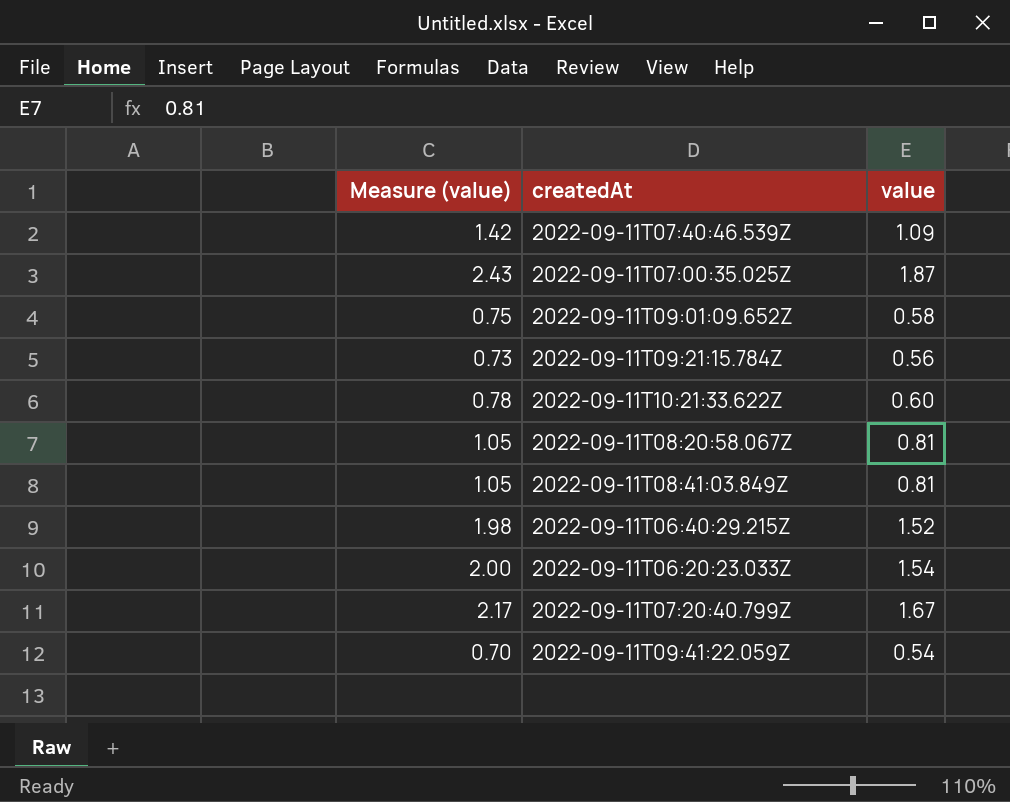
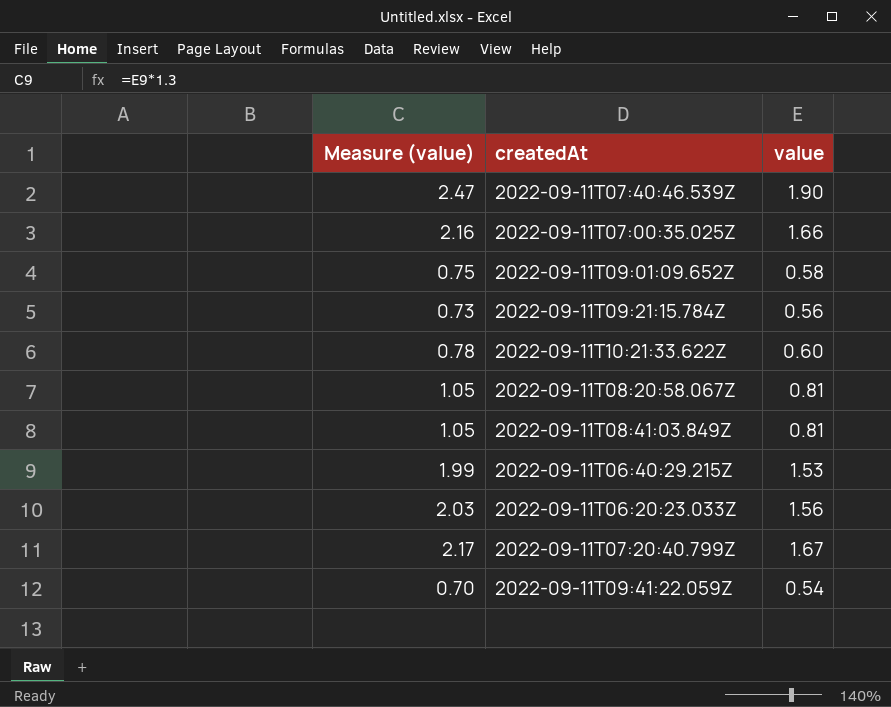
2022-09-11T07:40:46.539Z | Measure (value): 1.42 -> 2.47
2022-09-11T07:40:46.539Z | value: 1.09 -> 1.90
2022-09-11T07:00:35.025Z | Measure (value): 2.43 -> 2.16
2022-09-11T07:00:35.025Z | value: 1.87 -> 1.66
2022-09-11T06:40:29.215Z | Measure (value): 1.98 -> 1.99
2022-09-11T06:40:29.215Z | value: 1.52 -> 1.53
2022-09-11T06:20:23.033Z | Measure (value): 2.00 -> 2.03
2022-09-11T06:20:23.033Z | value: 1.54 -> 1.56

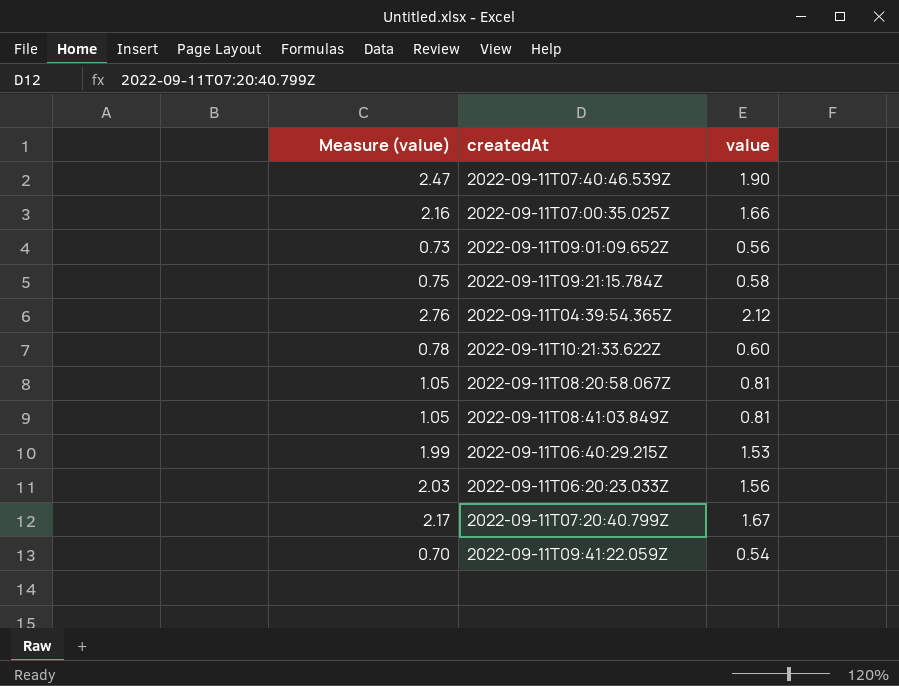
2022-09-11T09:01:09.652Z | Measure (value): 0.75 -> 0.73
2022-09-11T09:01:09.652Z | value: 0.58 -> 0.56
2022-09-11T09:21:15.784Z | Measure (value): 0.73 -> 0.75
2022-09-11T09:21:15.784Z | value: 0.56 -> 0.58
row 2022-09-11T04:39:54.365Z: none -> 2.76 | 2.12

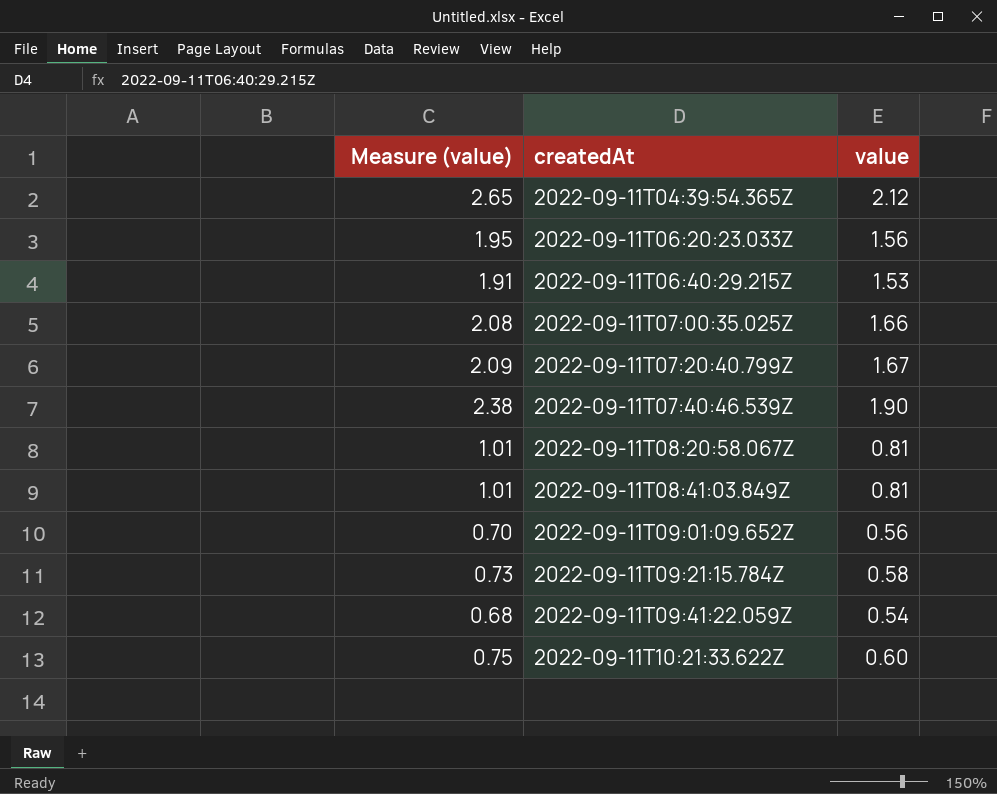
row order: none -> createdAt ascending
column Measure (value) | formula: [value] * 1.3 -> [value] * 1.25

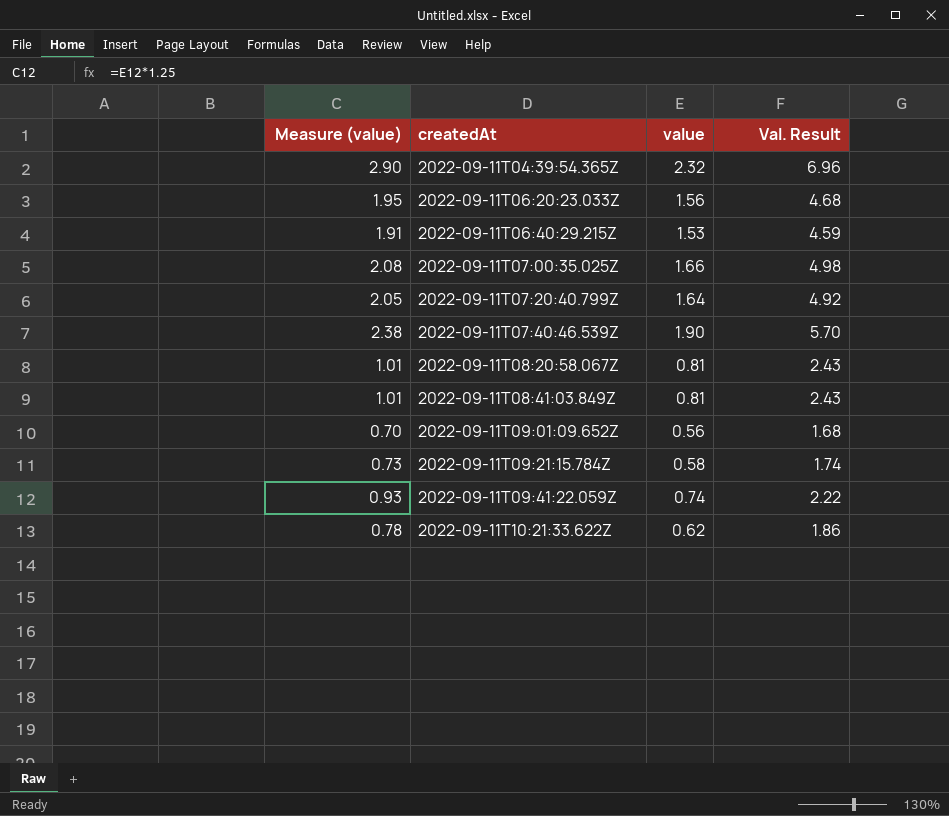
column Val. Result | formula: none -> [value] * 3
2022-09-11T04:39:54.365Z | Measure (value): 2.65 -> 2.90
2022-09-11T04:39:54.365Z | value: 2.12 -> 2.32
2022-09-11T07:20:40.799Z | Measure (value): 2.09 -> 2.05
2022-09-11T07:20:40.799Z | value: 1.67 -> 1.64
2022-09-11T09:41:22.059Z | Measure (value): 0.68 -> 0.93
2022-09-11T09:41:22.059Z | value: 0.54 -> 0.74
2022-09-11T10:21:33.622Z | Measure (value): 0.75 -> 0.78
2022-09-11T10:21:33.622Z | value: 0.60 -> 0.62

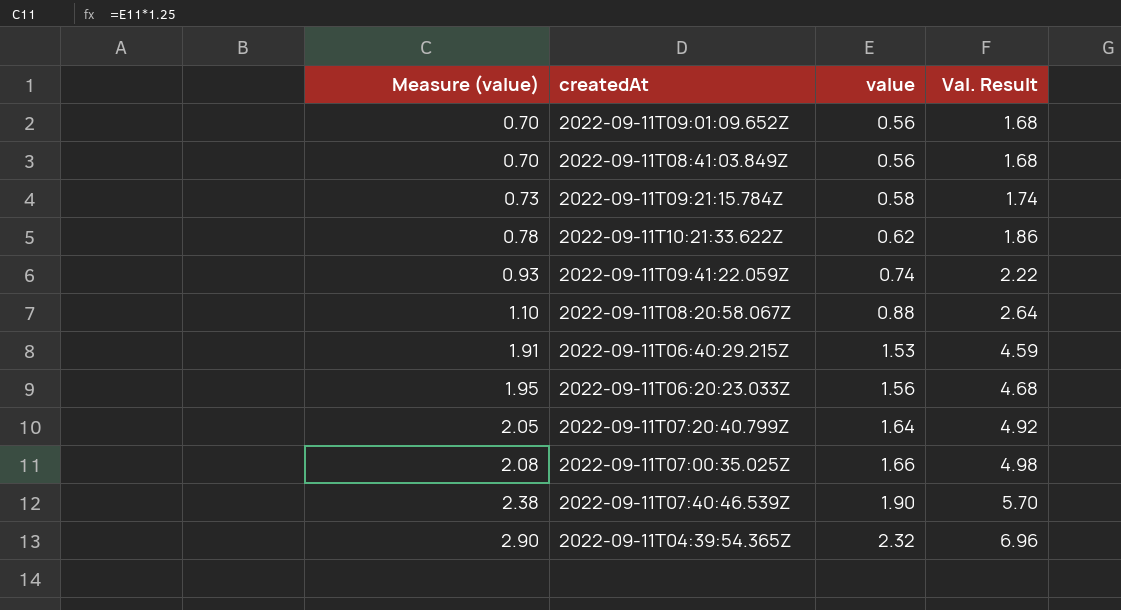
row order: createdAt ascending -> Measure (value) ascending
2022-09-11T08:41:03.849Z | Measure (value): 1.01 -> 0.70
2022-09-11T08:41:03.849Z | value: 0.81 -> 0.56
2022-09-11T08:41:03.849Z | Val. Result: 2.43 -> 1.68
2022-09-11T08:20:58.067Z | Measure (value): 1.01 -> 1.10
2022-09-11T08:20:58.067Z | value: 0.81 -> 0.88
2022-09-11T08:20:58.067Z | Val. Result: 2.43 -> 2.64

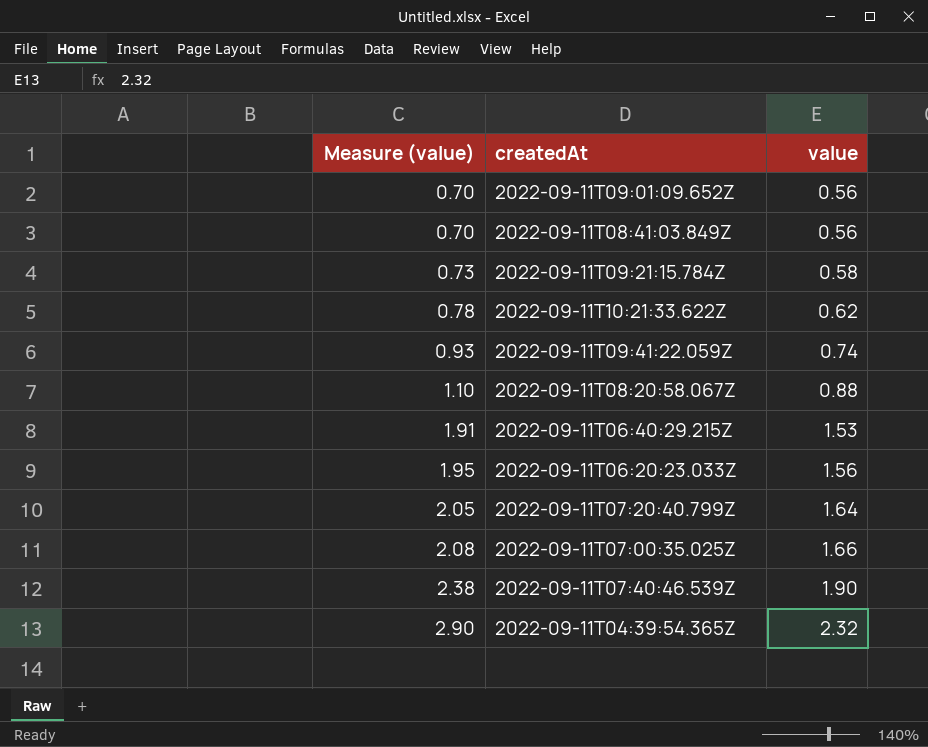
column Val. Result | formula: [value] * 3 -> none

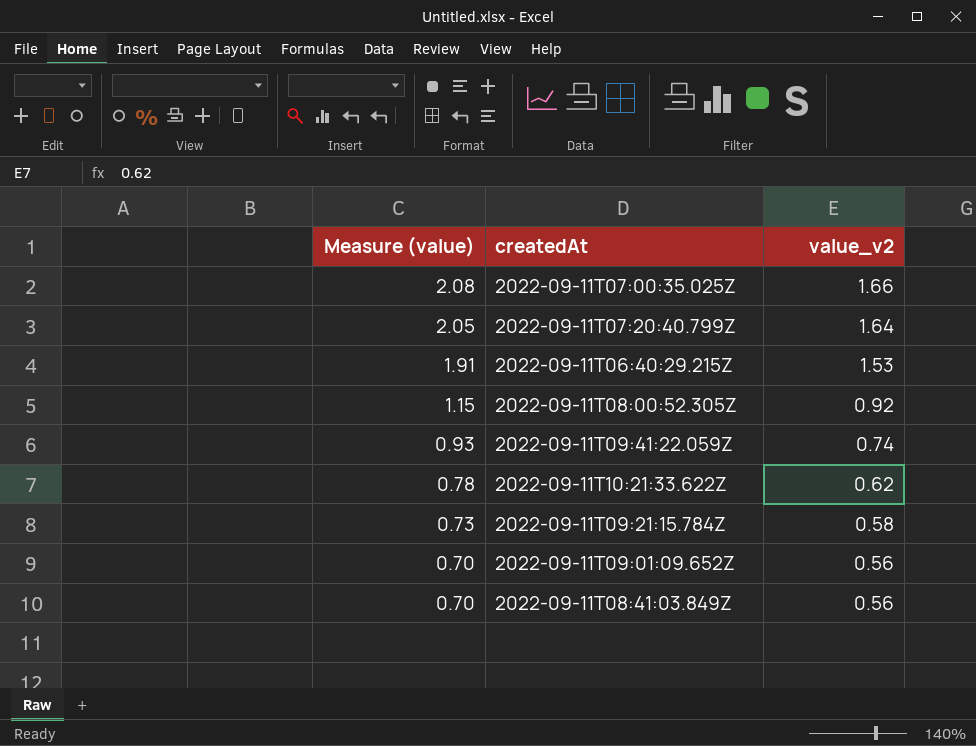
row order: Measure (value) ascending -> Measure (value) descending
column name: value -> value_v2
row 2022-09-11T08:20:58.067Z: 1.10 | 0.88 -> none
row 2022-09-11T06:20:23.033Z: 1.95 | 1.56 -> none
row 2022-09-11T07:40:46.539Z: 2.38 | 1.90 -> none
row 2022-09-11T04:39:54.365Z: 2.90 | 2.32 -> none
row 2022-09-11T08:00:52.305Z: none -> 1.15 | 0.92

